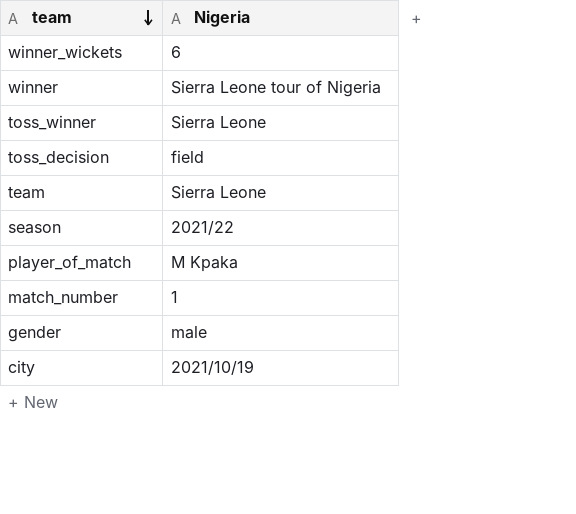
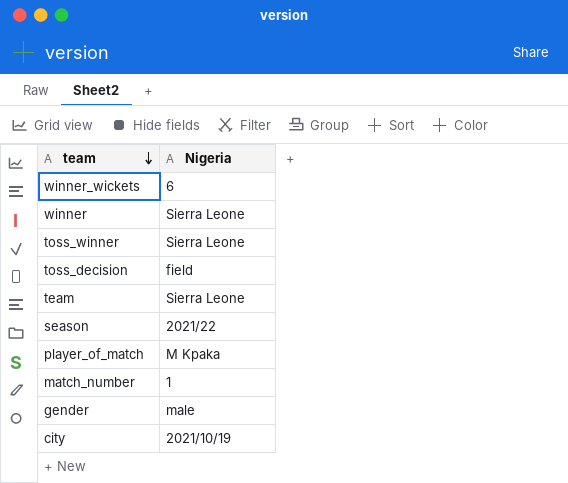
winner | Nigeria: Sierra Leone tour of Nigeria -> Sierra Leone

